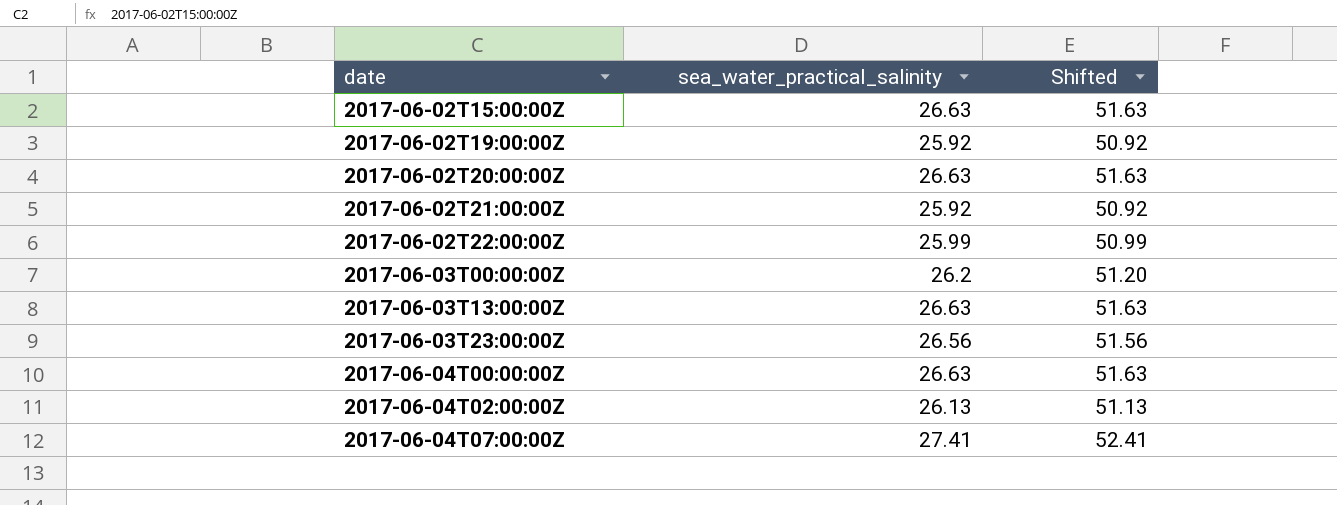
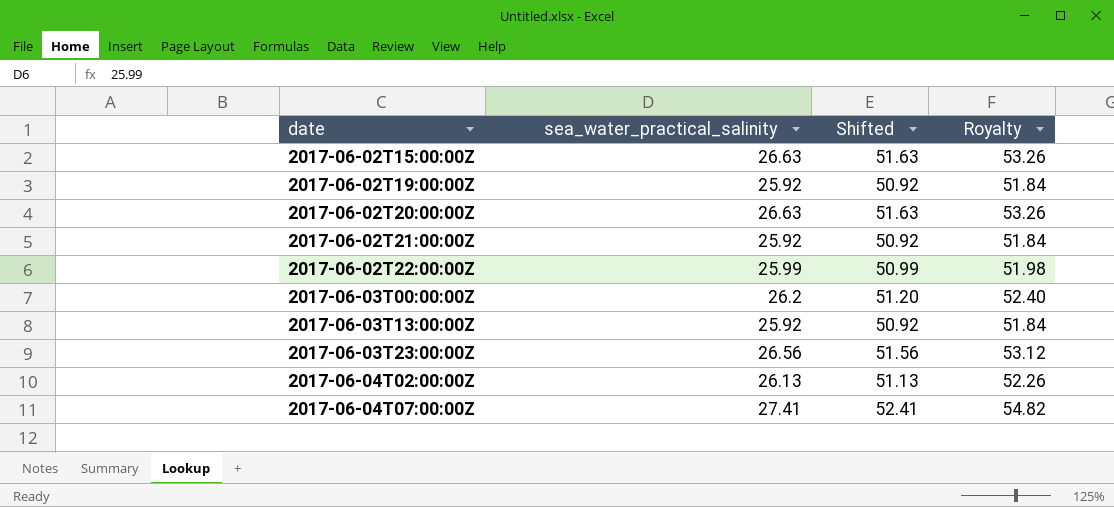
column Royalty | formula: none -> [sea_water_practical_salinity] * 2
row 2017-06-04T00:00:00Z: 26.63 | 51.63 -> none
2017-06-03T13:00:00Z | sea_water_practical_salinity: 26.63 -> 25.92
2017-06-03T13:00:00Z | Shifted: 51.63 -> 50.92

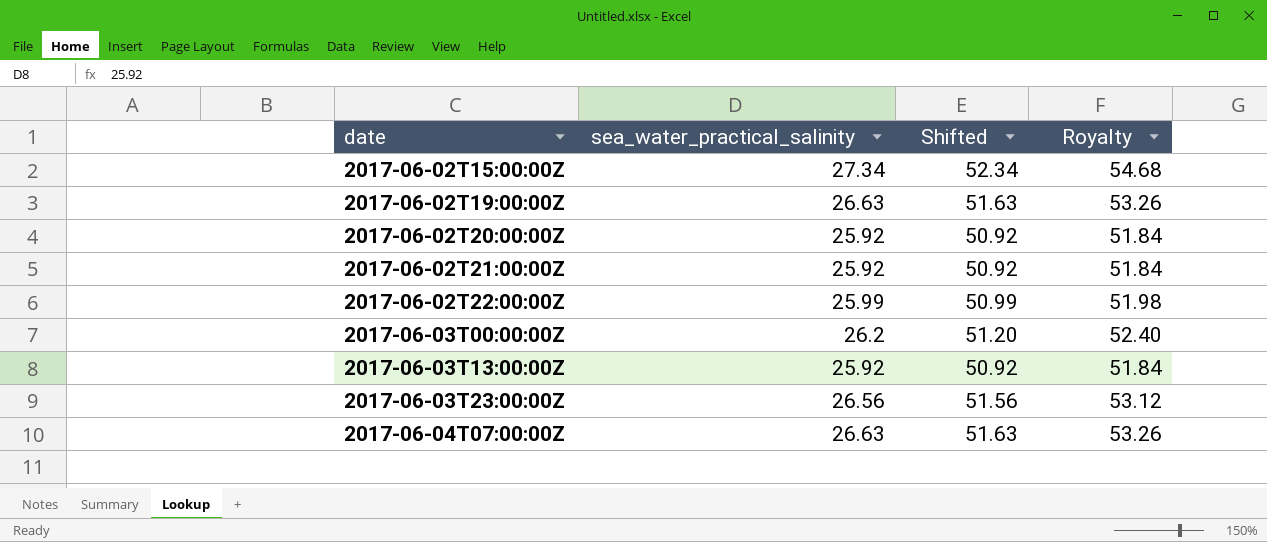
row 2017-06-04T02:00:00Z: 26.13 | 51.13 | 52.26 -> none
2017-06-02T15:00:00Z | sea_water_practical_salinity: 26.63 -> 27.34
2017-06-02T15:00:00Z | Shifted: 51.63 -> 52.34
2017-06-02T15:00:00Z | Royalty: 53.26 -> 54.68
2017-06-02T19:00:00Z | sea_water_practical_salinity: 25.92 -> 26.63
2017-06-02T19:00:00Z | Shifted: 50.92 -> 51.63
2017-06-02T19:00:00Z | Royalty: 51.84 -> 53.26
2017-06-02T20:00:00Z | sea_water_practical_salinity: 26.63 -> 25.92
2017-06-02T20:00:00Z | Shifted: 51.63 -> 50.92
2017-06-02T20:00:00Z | Royalty: 53.26 -> 51.84
2017-06-04T07:00:00Z | sea_water_practical_salinity: 27.41 -> 26.63
2017-06-04T07:00:00Z | Shifted: 52.41 -> 51.63
2017-06-04T07:00:00Z | Royalty: 54.82 -> 53.26

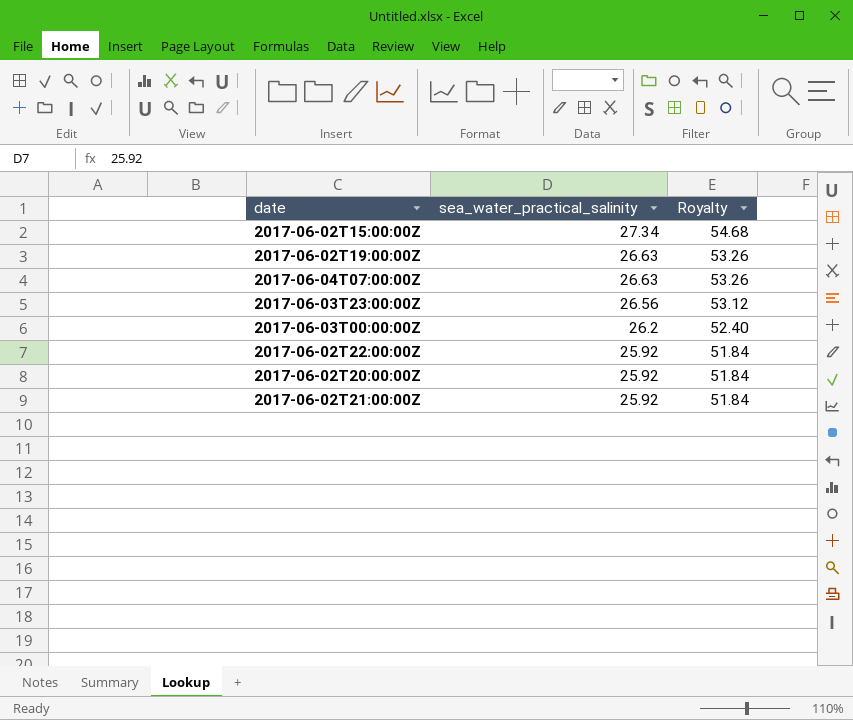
row order: date ascending -> sea_water_practical_salinity descending
column Shifted | formula: [sea_water_practical_salinity] + 25 -> none
row 2017-06-03T13:00:00Z: 25.92 | 50.92 | 51.84 -> none
2017-06-02T22:00:00Z | sea_water_practical_salinity: 25.99 -> 25.92
2017-06-02T22:00:00Z | Royalty: 51.98 -> 51.84

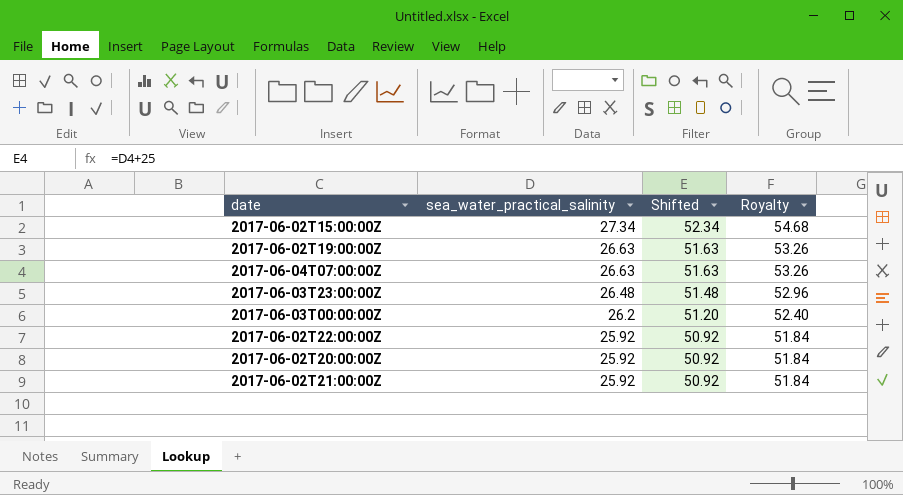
column Shifted | formula: none -> [sea_water_practical_salinity] + 25
2017-06-03T23:00:00Z | sea_water_practical_salinity: 26.56 -> 26.48
2017-06-03T23:00:00Z | Royalty: 53.12 -> 52.96

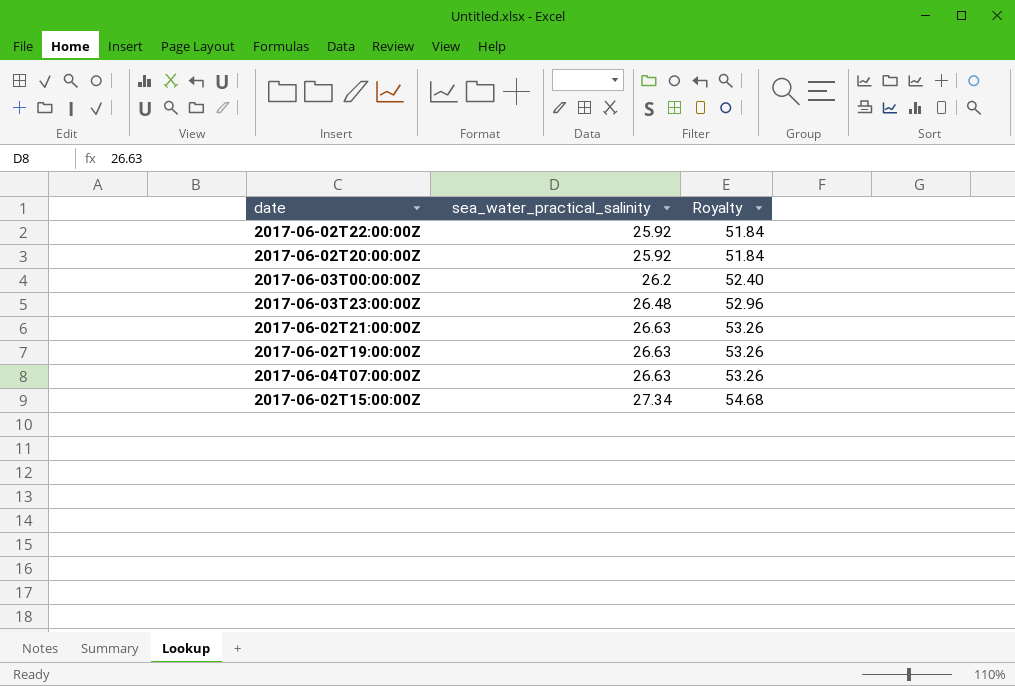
row order: sea_water_practical_salinity descending -> sea_water_practical_salinity ascending
column Shifted | formula: [sea_water_practical_salinity] + 25 -> none
2017-06-02T21:00:00Z | sea_water_practical_salinity: 25.92 -> 26.63
2017-06-02T21:00:00Z | Royalty: 51.84 -> 53.26

